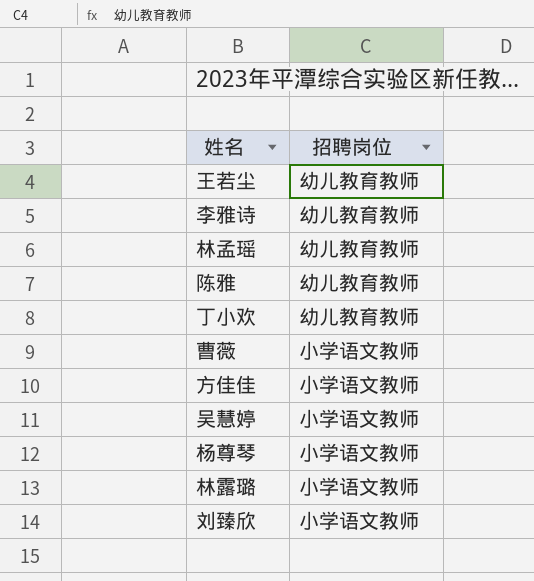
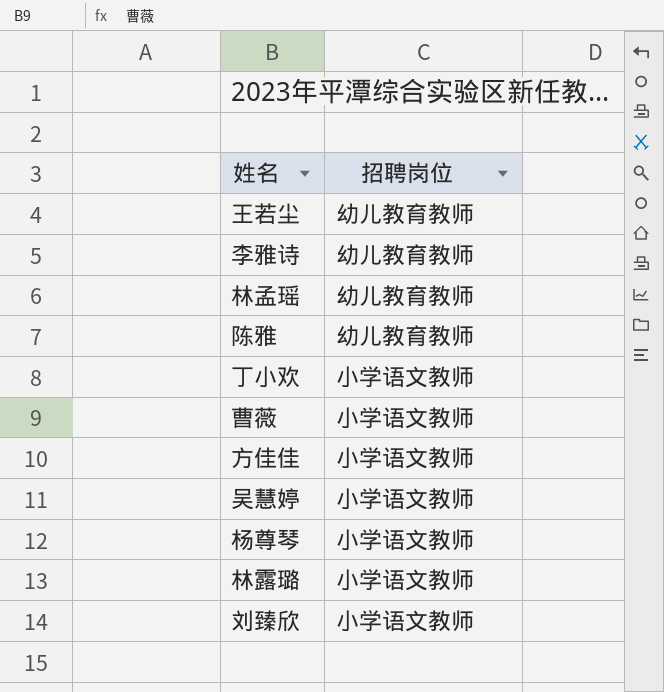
丁小欢 | 招聘岗位: 幼儿教育教师 -> 小学语文教师

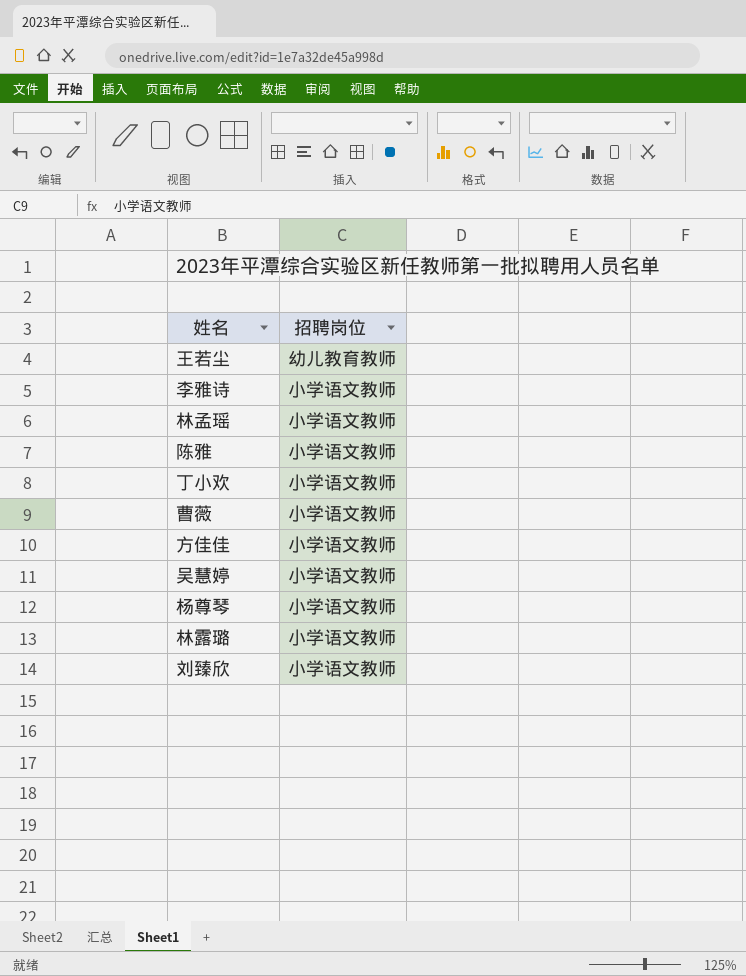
李雅诗 | 招聘岗位: 幼儿教育教师 -> 小学语文教师
林孟瑶 | 招聘岗位: 幼儿教育教师 -> 小学语文教师
陈雅 | 招聘岗位: 幼儿教育教师 -> 小学语文教师

